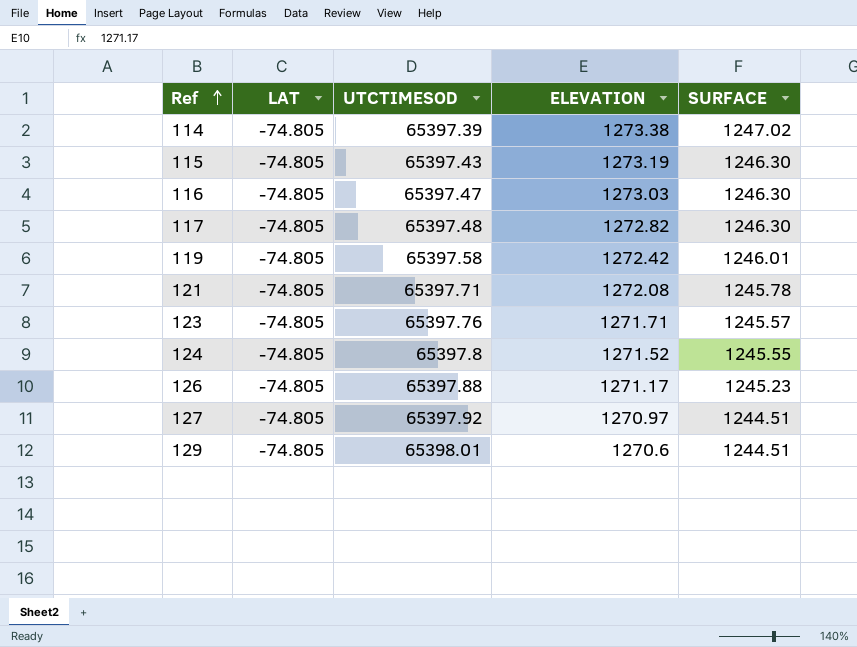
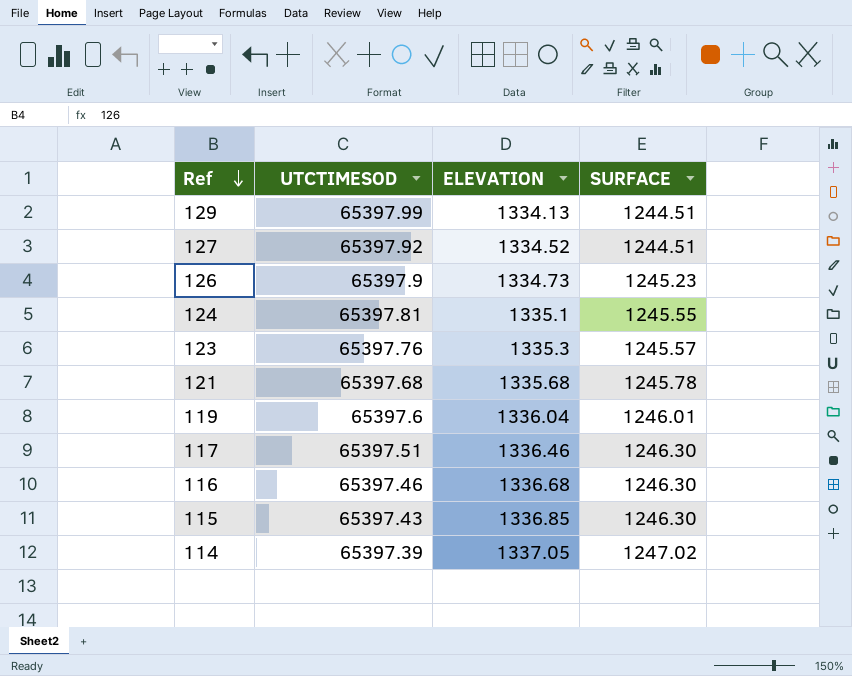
row order: Ref ascending -> Ref descending
column LAT | position: 2 -> none
129 | UTCTIMESOD: 65398.01 -> 65397.99
129 | ELEVATION: 1270.6 -> 1334.13
127 | ELEVATION: 1270.97 -> 1334.52
126 | UTCTIMESOD: 65397.88 -> 65397.9
126 | ELEVATION: 1271.17 -> 1334.73
124 | UTCTIMESOD: 65397.8 -> 65397.81
124 | ELEVATION: 1271.52 -> 1335.1
123 | ELEVATION: 1271.71 -> 1335.3
121 | UTCTIMESOD: 65397.71 -> 65397.68
121 | ELEVATION: 1272.08 -> 1335.68
119 | UTCTIMESOD: 65397.58 -> 65397.6
119 | ELEVATION: 1272.42 -> 1336.04
117 | UTCTIMESOD: 65397.48 -> 65397.51
117 | ELEVATION: 1272.82 -> 1336.46
116 | UTCTIMESOD: 65397.47 -> 65397.46
116 | ELEVATION: 1273.03 -> 1336.68
115 | ELEVATION: 1273.19 -> 1336.85
114 | ELEVATION: 1273.38 -> 1337.05

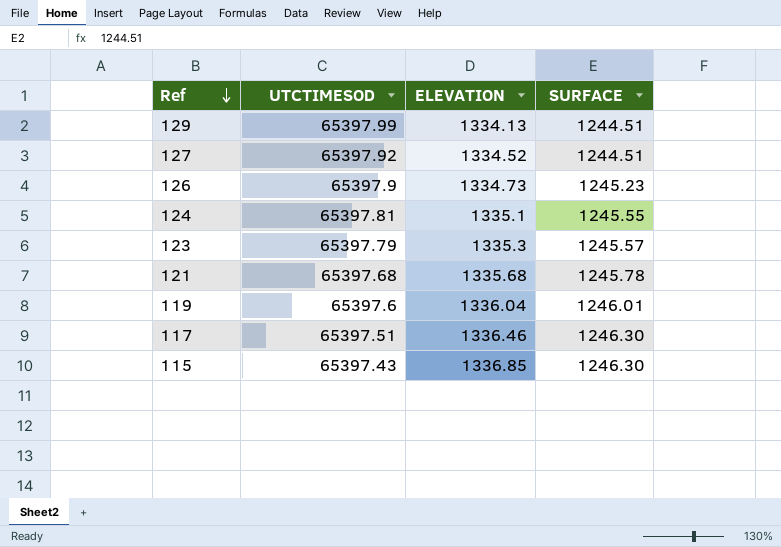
row 116: 65397.46 | 1336.68 | 1246.30 -> none
row 114: 65397.39 | 1337.05 | 1247.02 -> none
123 | UTCTIMESOD: 65397.76 -> 65397.79

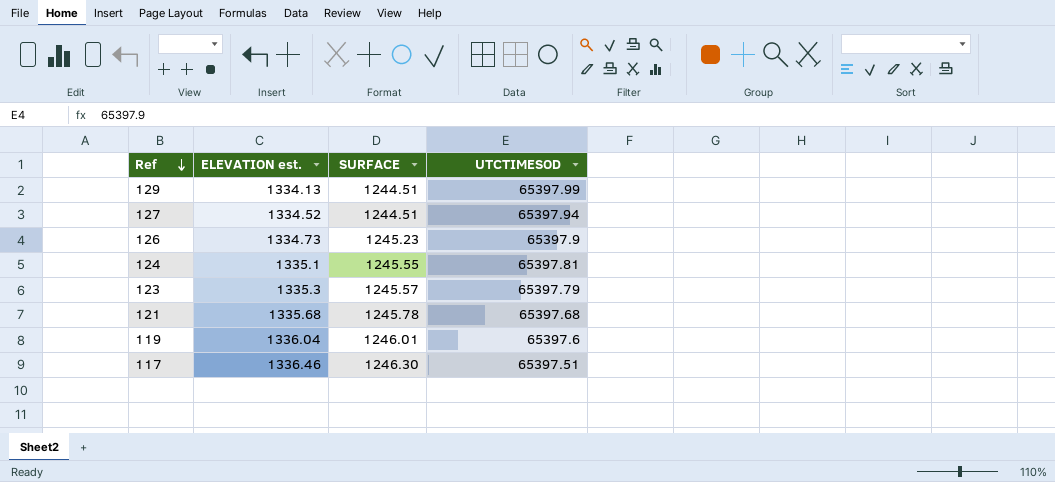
column name: ELEVATION -> ELEVATION est.
column UTCTIMESOD | position: 2 -> 4
row 115: 65397.43 | 1336.85 | 1246.30 -> none
127 | UTCTIMESOD: 65397.92 -> 65397.94

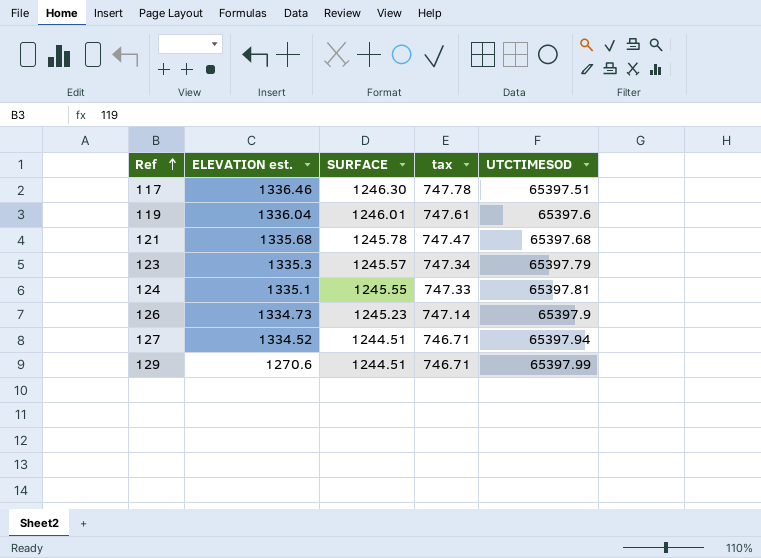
row order: Ref descending -> Ref ascending
column tax | formula: none -> [SURFACE] * 0.6
129 | ELEVATION est.: 1334.13 -> 1270.6

